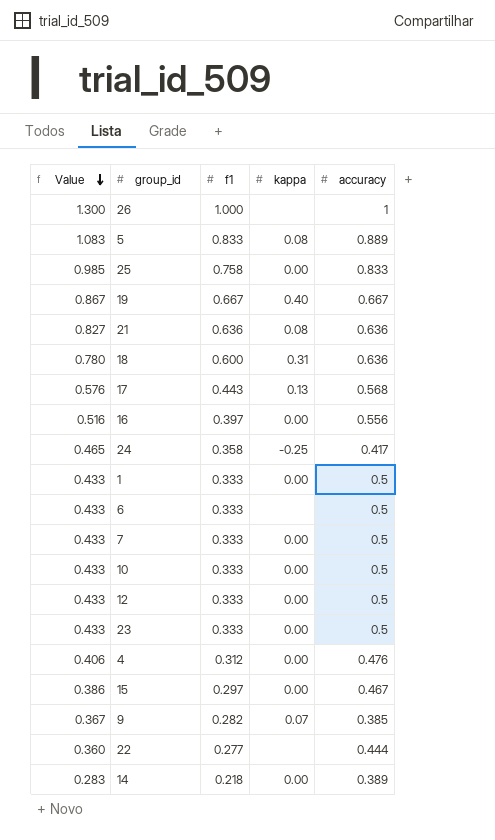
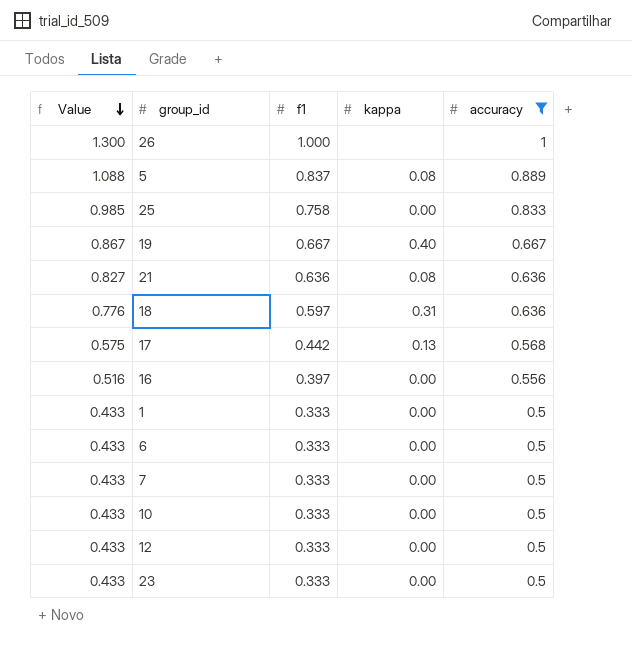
filter: none -> accuracy >= 0.5
5 | Value: 1.083 -> 1.088
5 | f1: 0.833 -> 0.837
18 | Value: 0.780 -> 0.776
18 | f1: 0.600 -> 0.597
17 | Value: 0.576 -> 0.575
17 | f1: 0.443 -> 0.442
6 | kappa: none -> 0.00

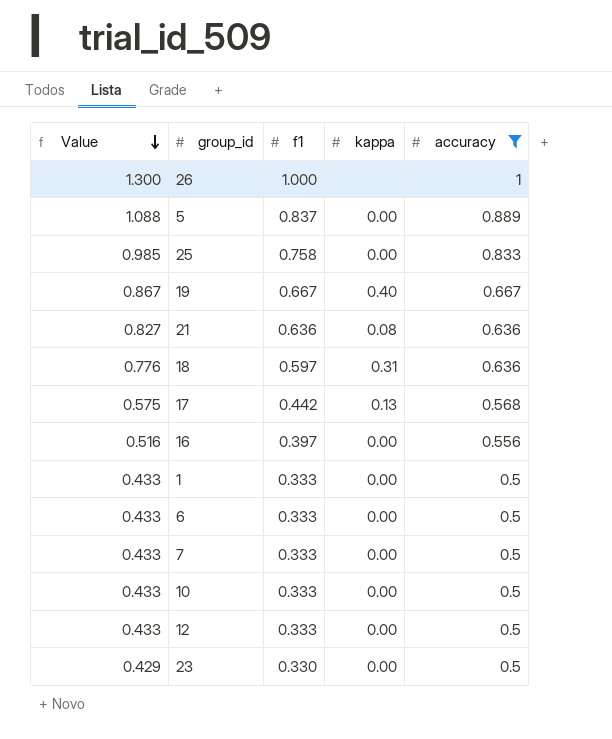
5 | kappa: 0.08 -> 0.00
23 | Value: 0.433 -> 0.429
23 | f1: 0.333 -> 0.330

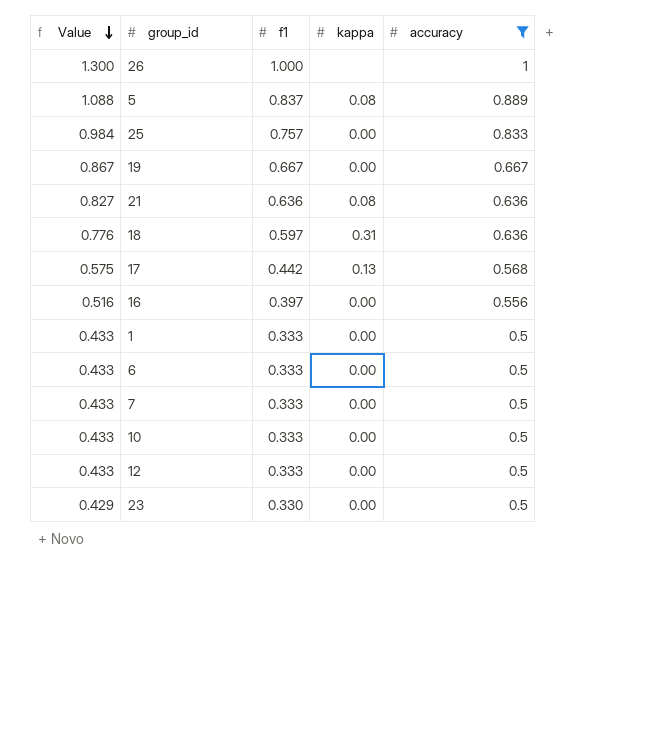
5 | kappa: 0.00 -> 0.08
25 | Value: 0.985 -> 0.984
25 | f1: 0.758 -> 0.757
19 | kappa: 0.40 -> 0.00

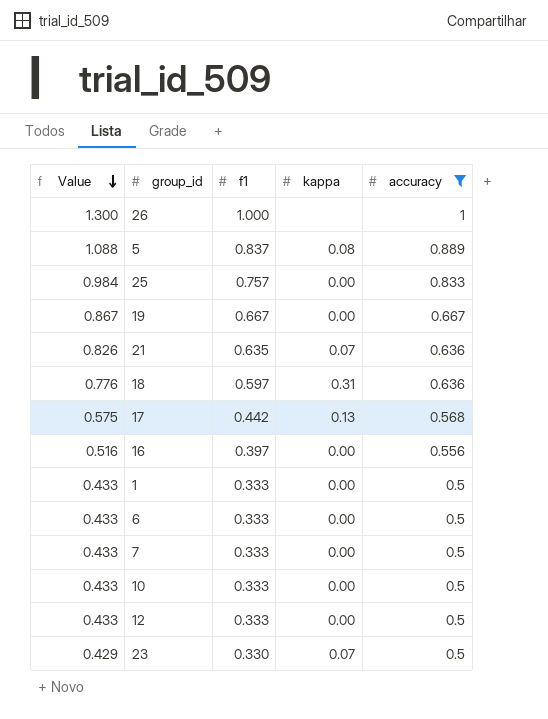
21 | Value: 0.827 -> 0.826
21 | f1: 0.636 -> 0.635
21 | kappa: 0.08 -> 0.07
23 | kappa: 0.00 -> 0.07

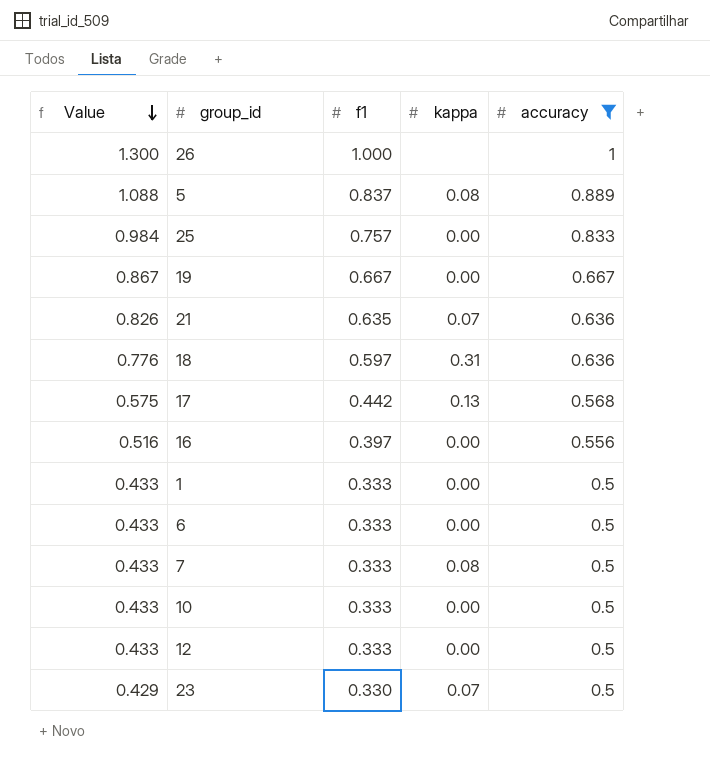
7 | kappa: 0.00 -> 0.08

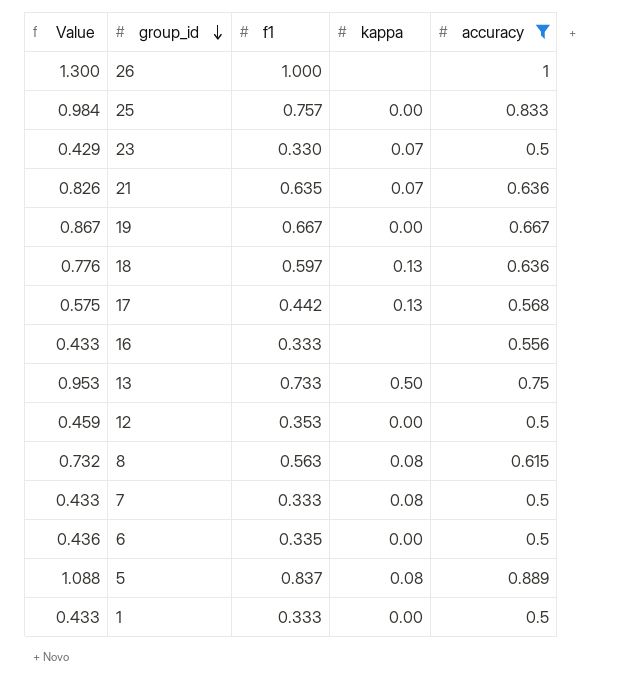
row order: Value descending -> group_id descending
row 10: 0.433 | 0.333 | 0.00 | 0.5 -> none
18 | kappa: 0.31 -> 0.13
16 | Value: 0.516 -> 0.433
16 | f1: 0.397 -> 0.333
16 | kappa: 0.00 -> none
row 13: none -> 0.953 | 0.733 | 0.50 | 0.75
12 | Value: 0.433 -> 0.459
12 | f1: 0.333 -> 0.353
row 8: none -> 0.732 | 0.563 | 0.08 | 0.615
6 | Value: 0.433 -> 0.436
6 | f1: 0.333 -> 0.335

